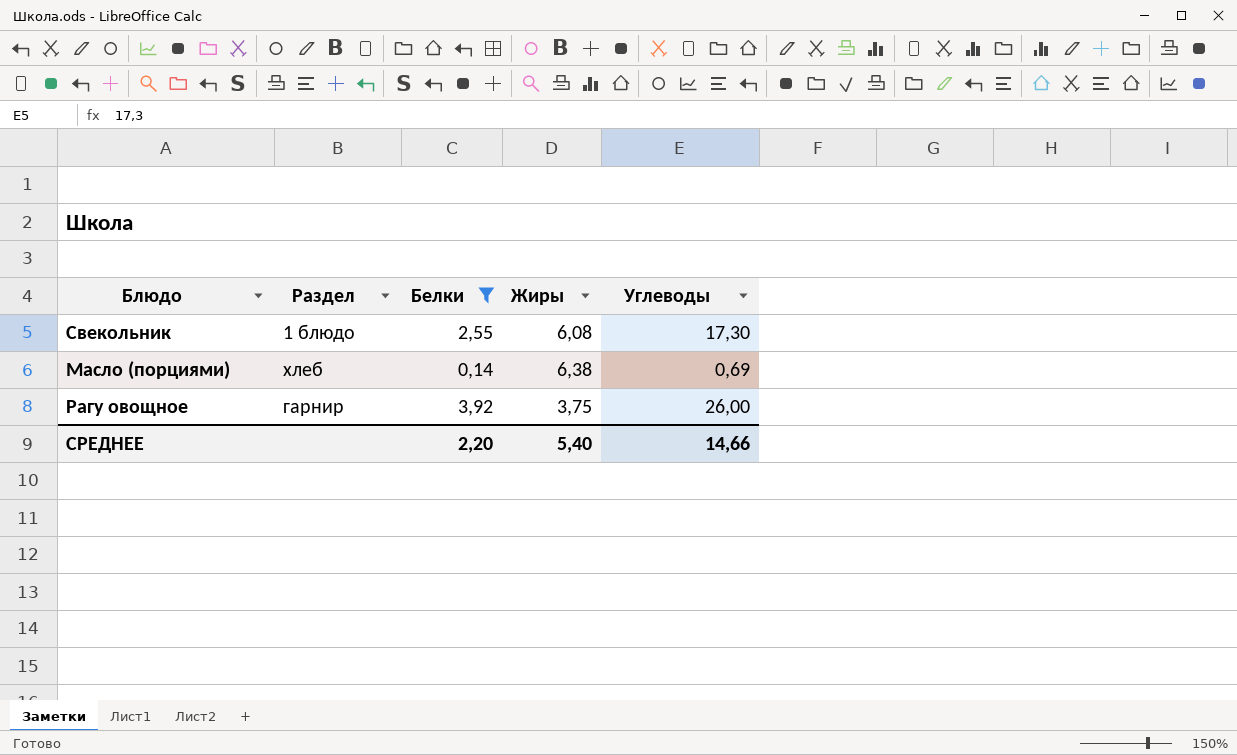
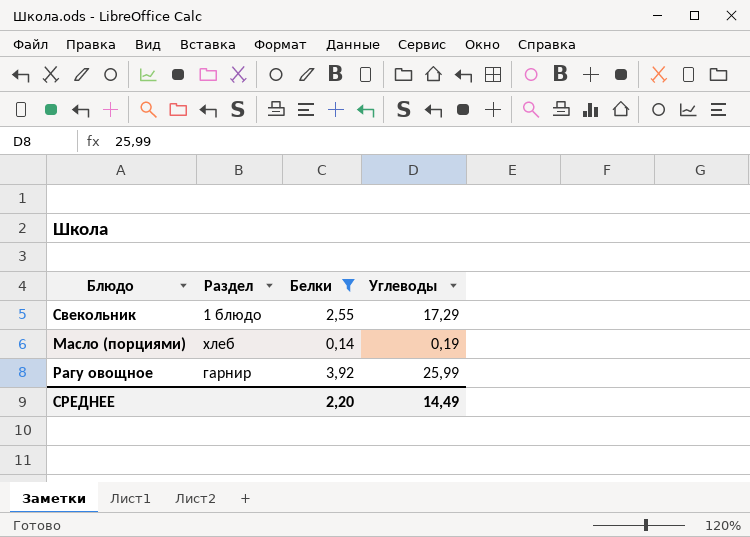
column Жиры | position: 4 -> none
Свекольник | Углеводы: 17,30 -> 17,29
Масло (порциями) | Углеводы: 0,69 -> 0,19
Рагу овощное | Углеводы: 26,00 -> 25,99
СРЕДНЕЕ | Углеводы: 14,66 -> 14,49

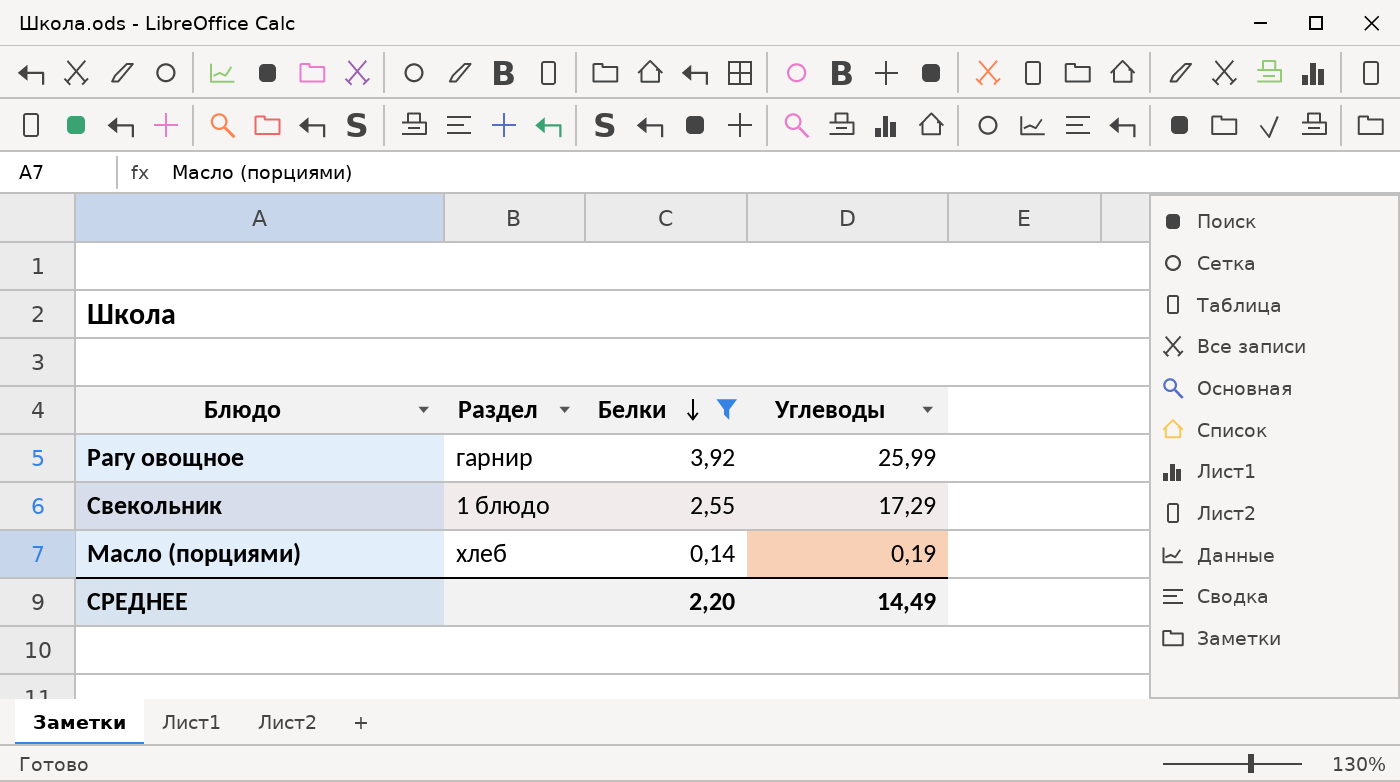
row order: none -> Белки descending

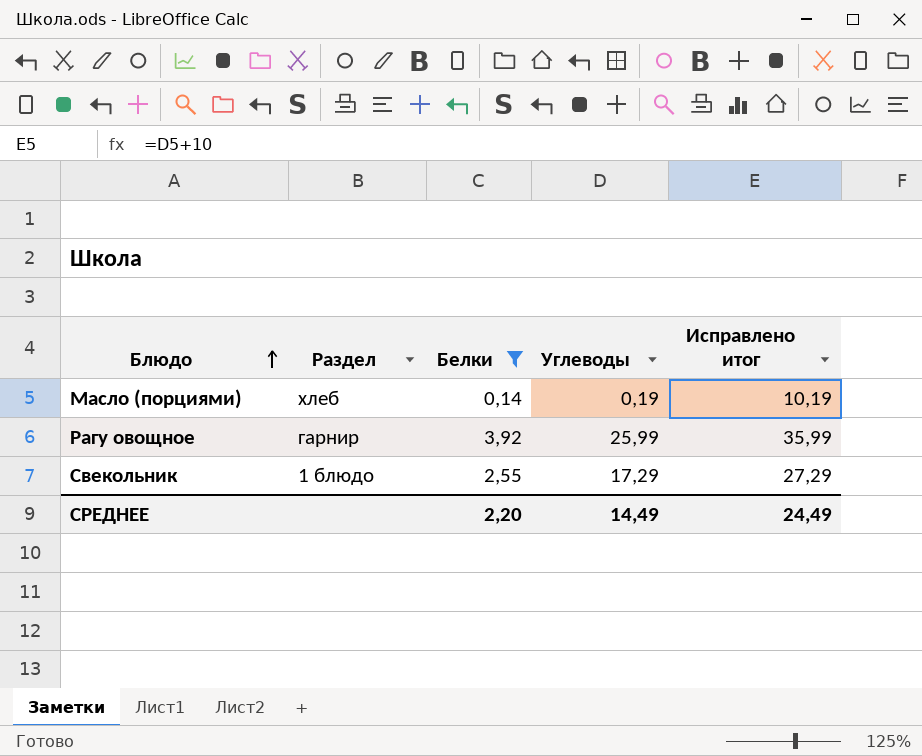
row order: Белки descending -> Блюдо ascending
column Исправлено итог | formula: none -> [Углеводы] + 10

